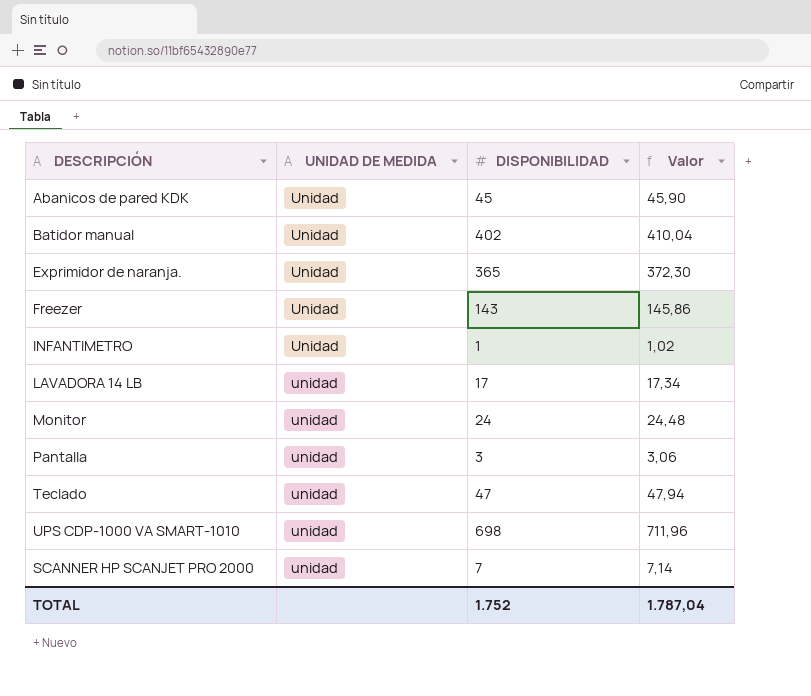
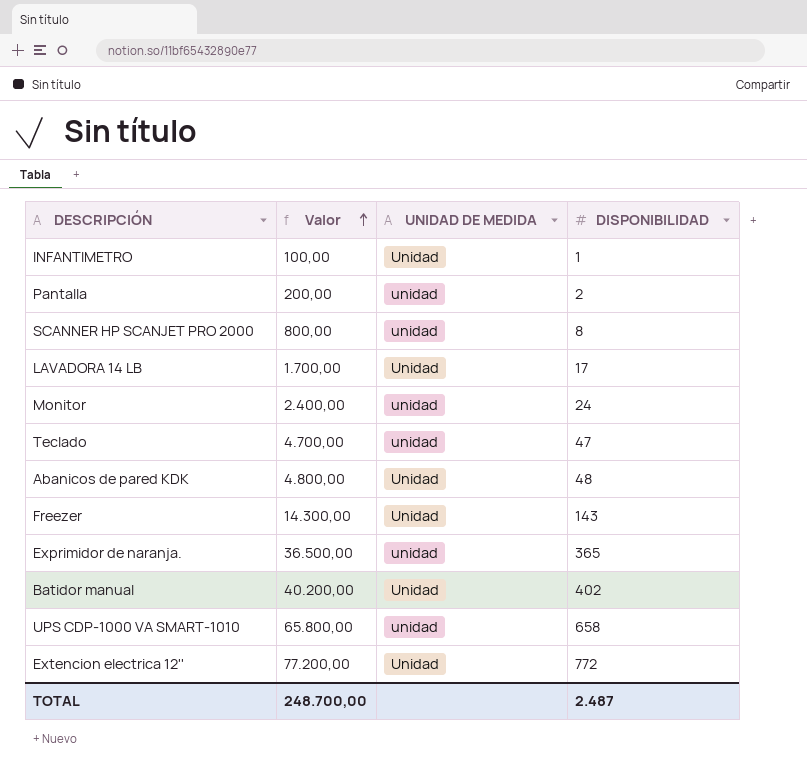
row order: none -> Valor ascending
column Valor | formula: [DISPONIBILIDAD] * 1,02 -> [DISPONIBILIDAD] * 100
column Valor | position: 4 -> 2
Pantalla | DISPONIBILIDAD: 3 -> 2
SCANNER HP SCANJET PRO 2000 | DISPONIBILIDAD: 7 -> 8
LAVADORA 14 LB | UNIDAD DE MEDIDA: unidad -> Unidad
Abanicos de pared KDK | DISPONIBILIDAD: 45 -> 48
Exprimidor de naranja. | UNIDAD DE MEDIDA: Unidad -> unidad
UPS CDP-1000 VA SMART-1010 | DISPONIBILIDAD: 698 -> 658
row Extencion electrica 12'': none -> 77.200,00 | Unidad | 772
TOTAL | Valor: 1.787,04 -> 248.700,00
TOTAL | DISPONIBILIDAD: 1.752 -> 2.487

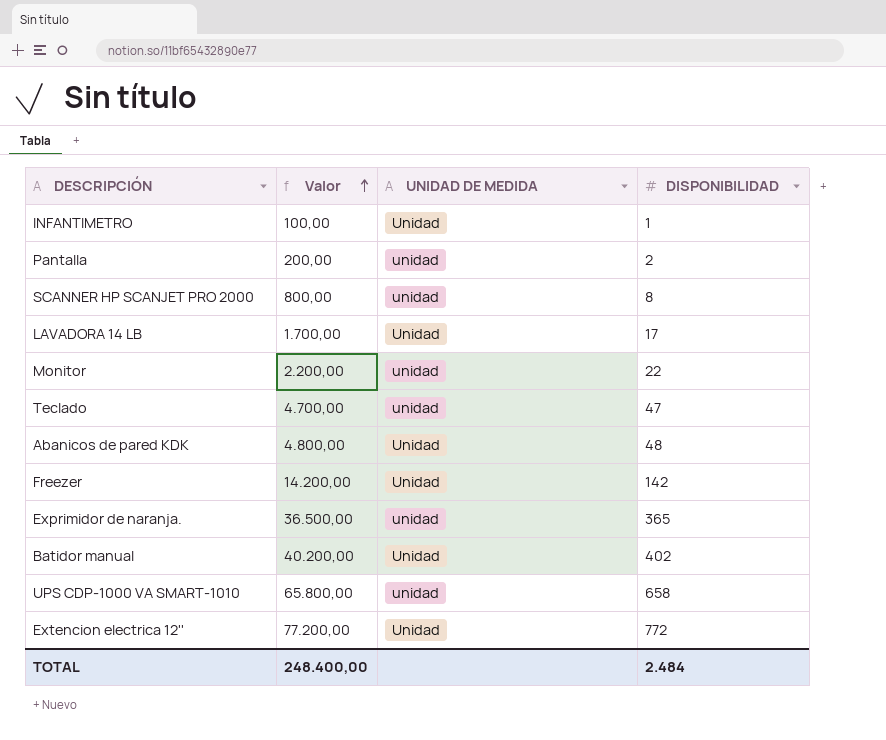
Monitor | Valor: 2.400,00 -> 2.200,00
Monitor | DISPONIBILIDAD: 24 -> 22
Freezer | Valor: 14.300,00 -> 14.200,00
Freezer | DISPONIBILIDAD: 143 -> 142
TOTAL | Valor: 248.700,00 -> 248.400,00
TOTAL | DISPONIBILIDAD: 2.487 -> 2.484

